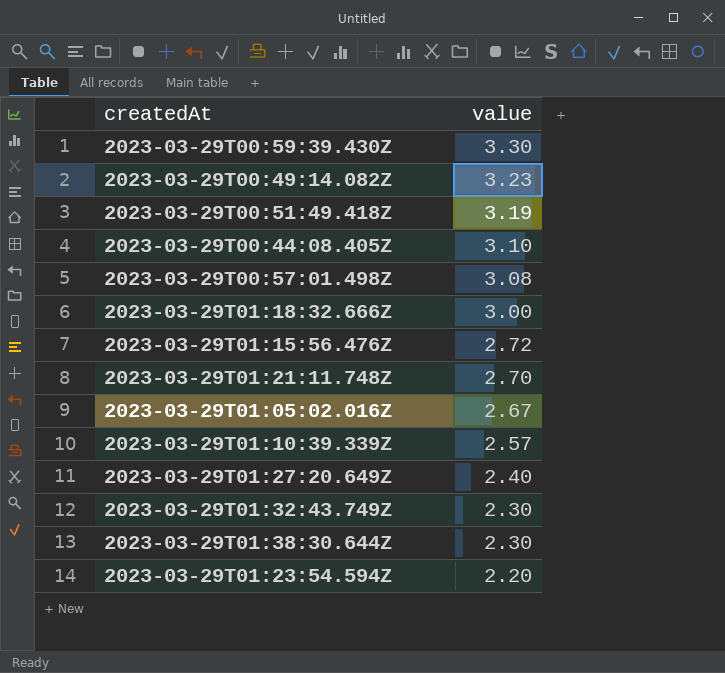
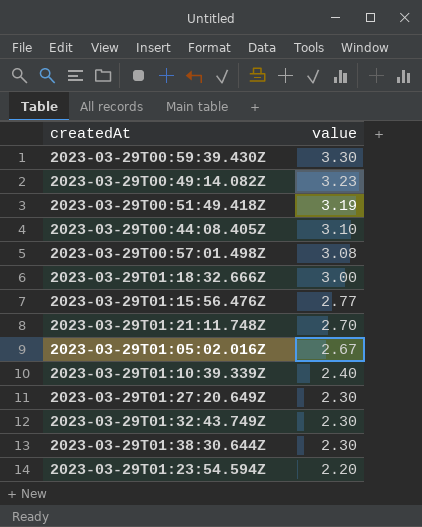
2023-03-29T01:15:56.476Z | value: 2.72 -> 2.77
2023-03-29T01:10:39.339Z | value: 2.57 -> 2.40
2023-03-29T01:27:20.649Z | value: 2.40 -> 2.30

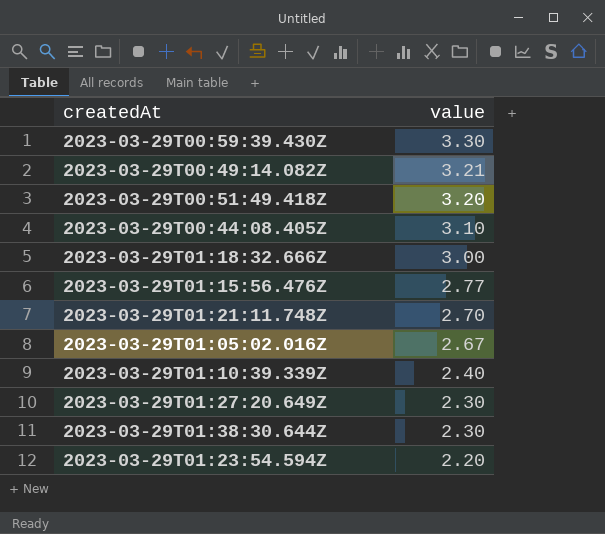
row 2023-03-29T00:57:01.498Z: 3.08 -> none
row 2023-03-29T01:32:43.749Z: 2.30 -> none
2023-03-29T00:49:14.082Z | value: 3.23 -> 3.21
2023-03-29T00:51:49.418Z | value: 3.19 -> 3.20

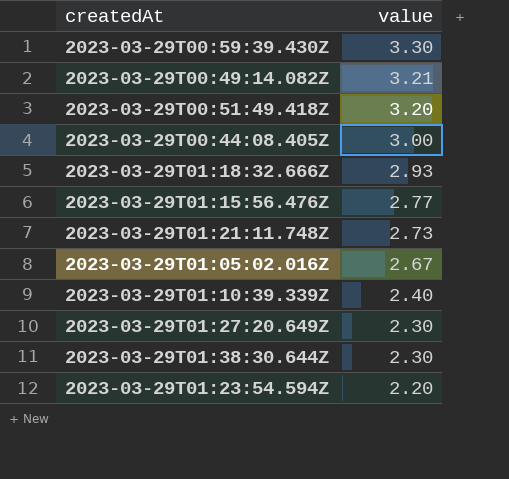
2023-03-29T00:44:08.405Z | value: 3.10 -> 3.00
2023-03-29T01:18:32.666Z | value: 3.00 -> 2.93
2023-03-29T01:21:11.748Z | value: 2.70 -> 2.73

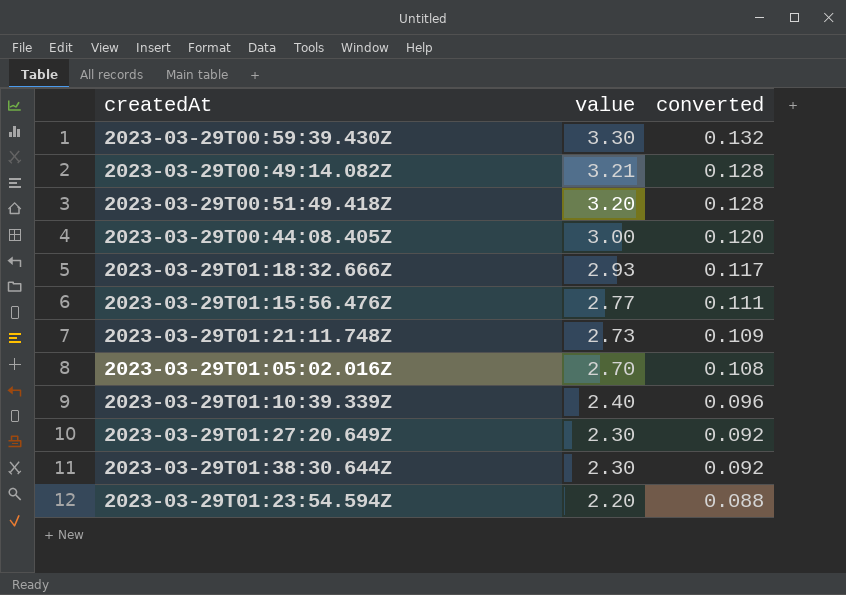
column converted | formula: none -> [value] * 0.04
2023-03-29T01:05:02.016Z | value: 2.67 -> 2.70

